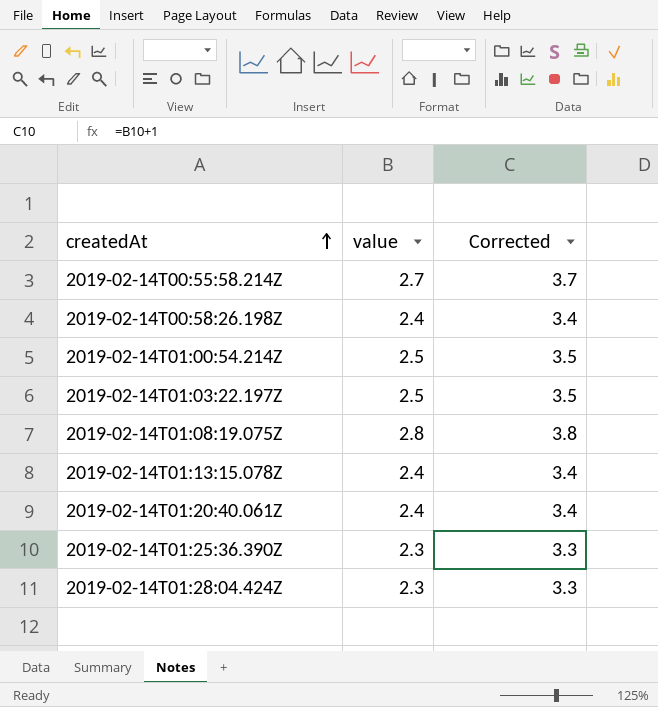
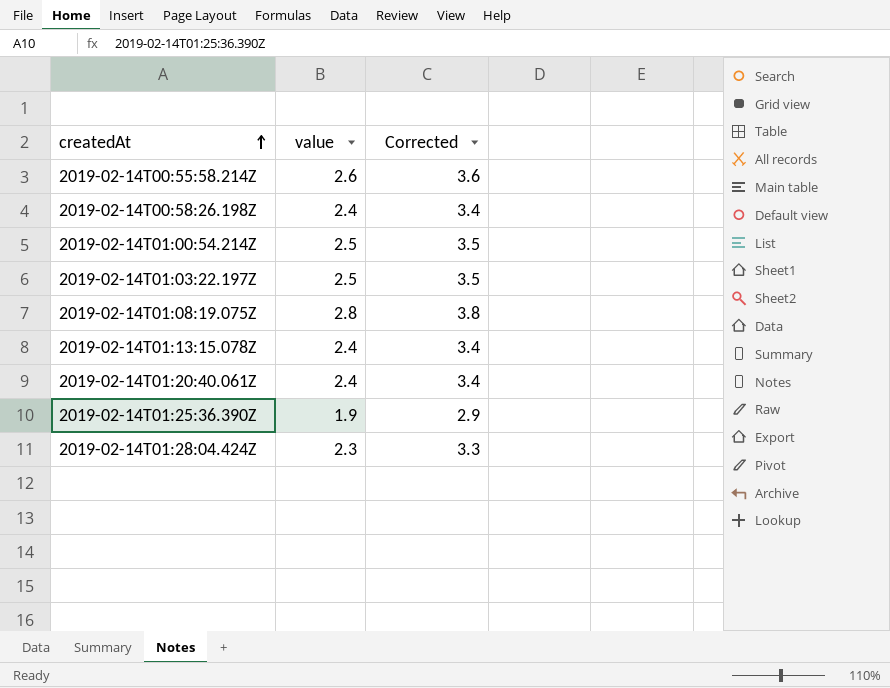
2019-02-14T00:55:58.214Z | value: 2.7 -> 2.6
2019-02-14T00:55:58.214Z | Corrected: 3.7 -> 3.6
2019-02-14T01:25:36.390Z | value: 2.3 -> 1.9
2019-02-14T01:25:36.390Z | Corrected: 3.3 -> 2.9

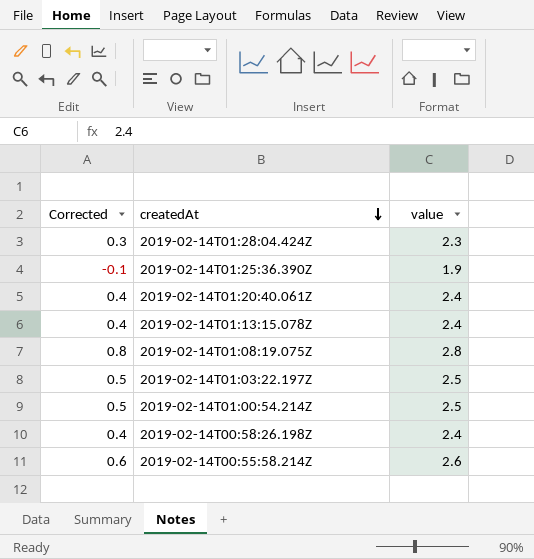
row order: createdAt ascending -> createdAt descending
column Corrected | formula: [value] + 1 -> [value] - 2
column Corrected | position: 3 -> 1

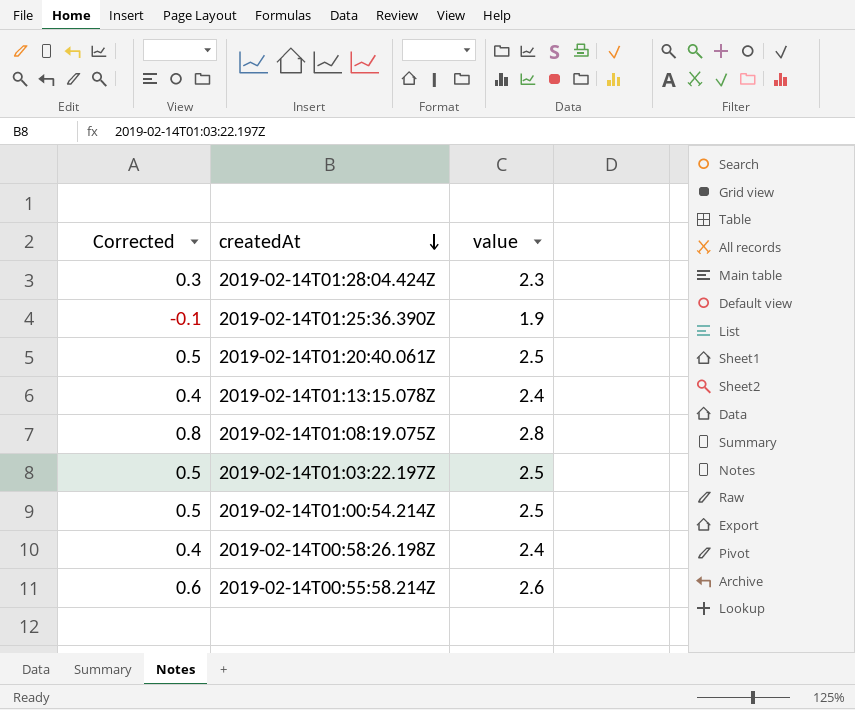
2019-02-14T01:20:40.061Z | Corrected: 0.4 -> 0.5
2019-02-14T01:20:40.061Z | value: 2.4 -> 2.5

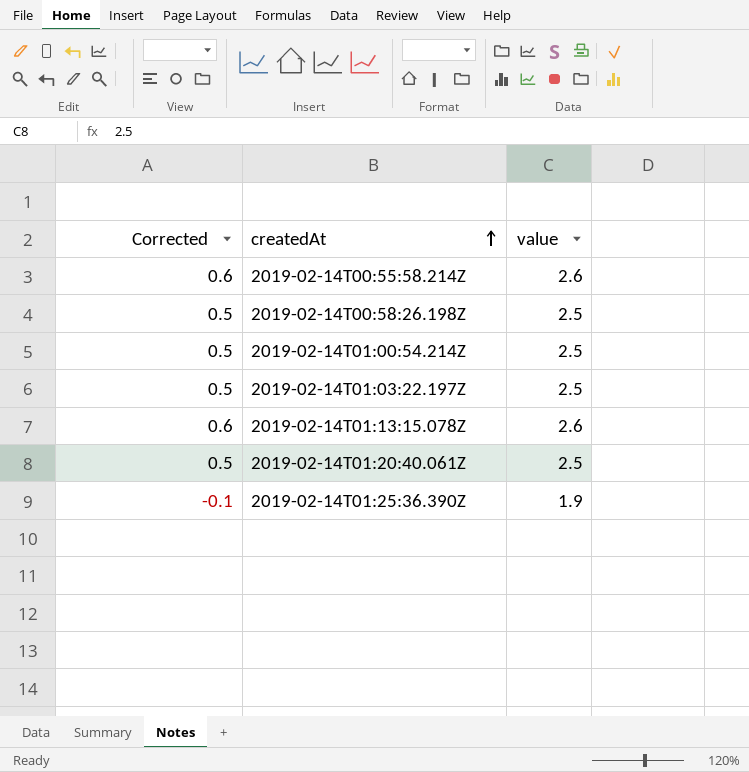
row order: createdAt descending -> createdAt ascending
row 2019-02-14T01:28:04.424Z: 0.3 | 2.3 -> none
row 2019-02-14T01:08:19.075Z: 0.8 | 2.8 -> none
2019-02-14T00:58:26.198Z | Corrected: 0.4 -> 0.5
2019-02-14T00:58:26.198Z | value: 2.4 -> 2.5
2019-02-14T01:13:15.078Z | Corrected: 0.4 -> 0.6
2019-02-14T01:13:15.078Z | value: 2.4 -> 2.6

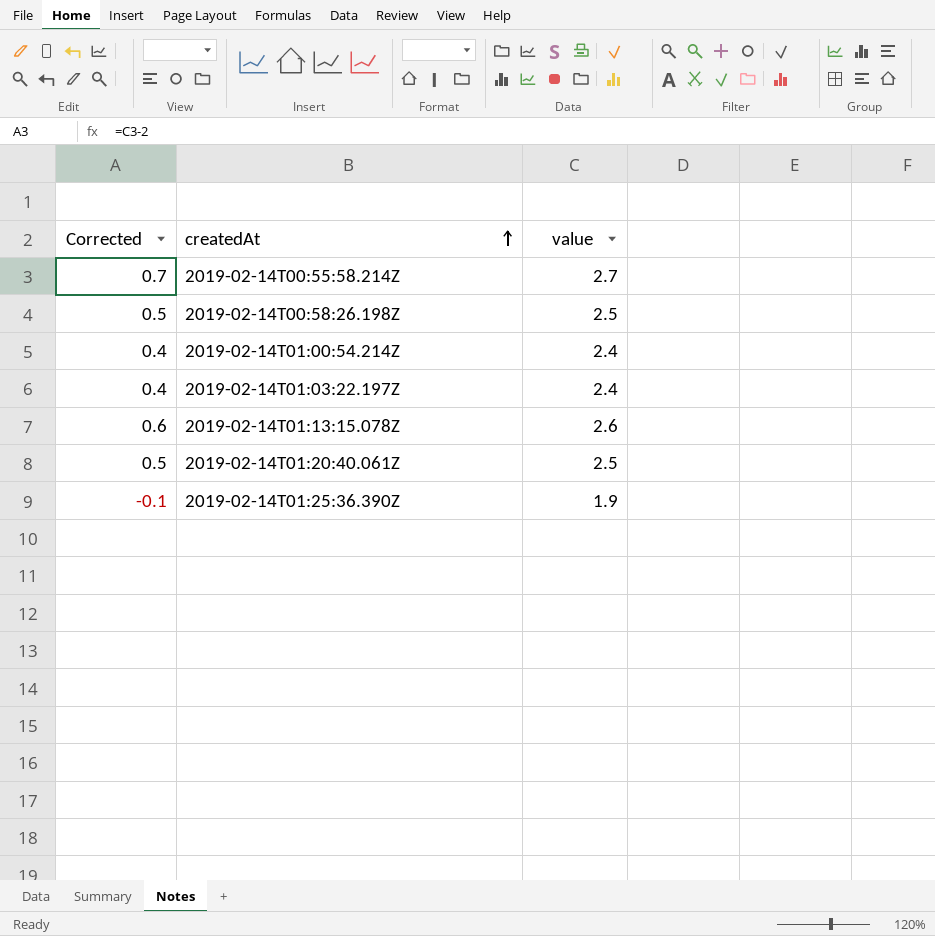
2019-02-14T00:55:58.214Z | Corrected: 0.6 -> 0.7
2019-02-14T00:55:58.214Z | value: 2.6 -> 2.7
2019-02-14T01:00:54.214Z | Corrected: 0.5 -> 0.4
2019-02-14T01:00:54.214Z | value: 2.5 -> 2.4
2019-02-14T01:03:22.197Z | Corrected: 0.5 -> 0.4
2019-02-14T01:03:22.197Z | value: 2.5 -> 2.4

